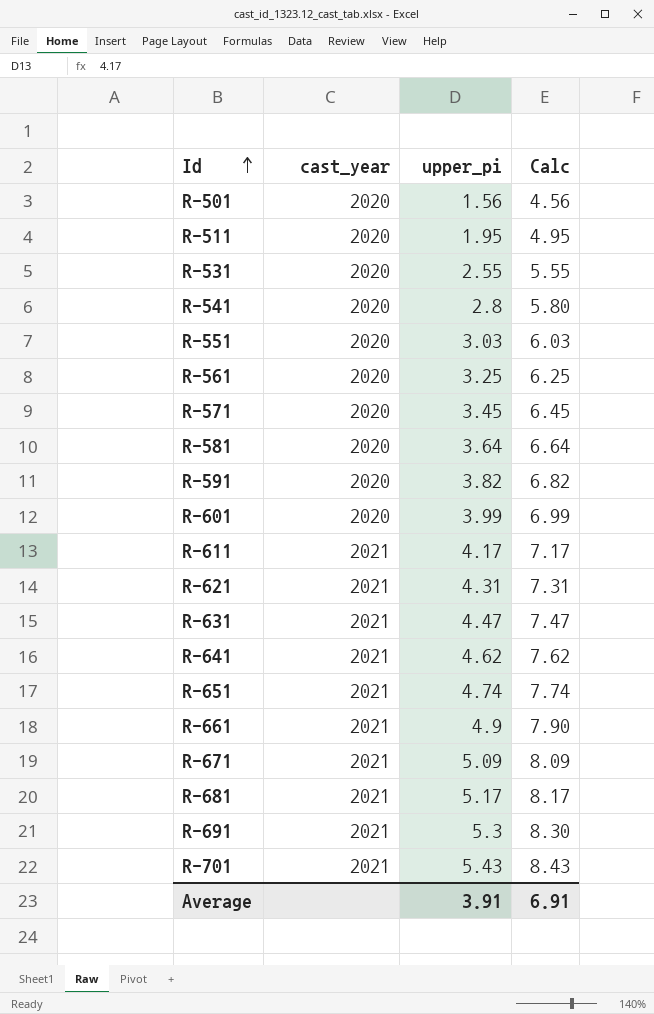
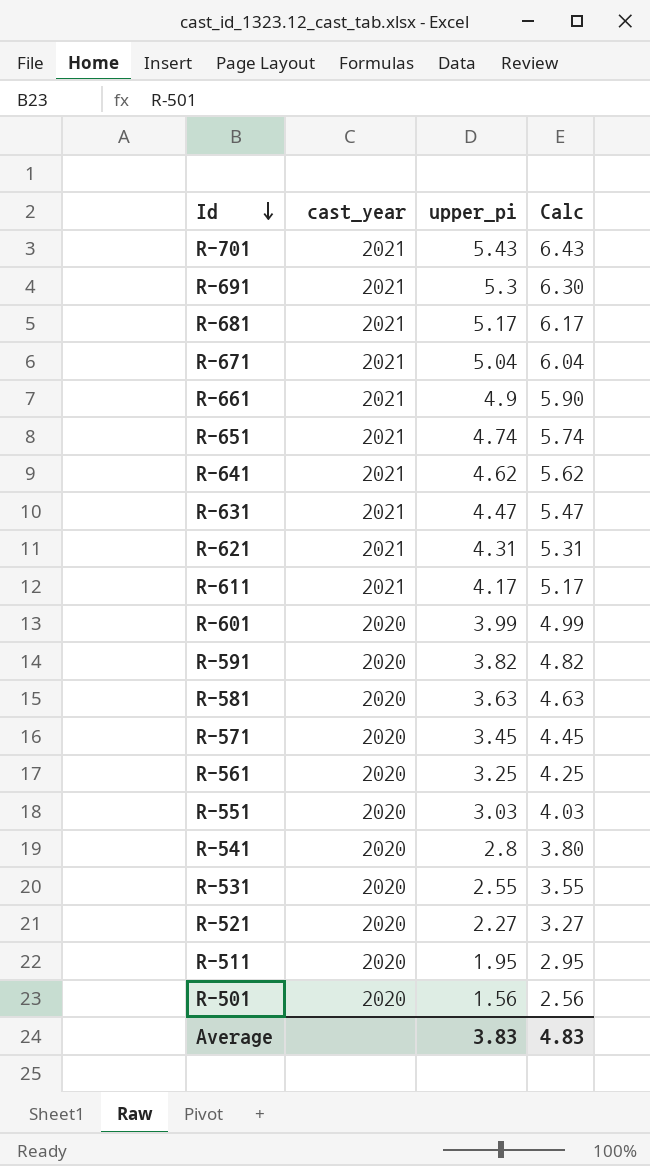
row order: Id ascending -> Id descending
column Calc | formula: [upper_pi] + 3 -> [upper_pi] + 1
R-671 | upper_pi: 5.09 -> 5.04
R-581 | upper_pi: 3.64 -> 3.63
row R-521: none -> 2020 | 2.27 | 3.27
Average | upper_pi: 3.91 -> 3.83
Average | Calc: 6.91 -> 4.83

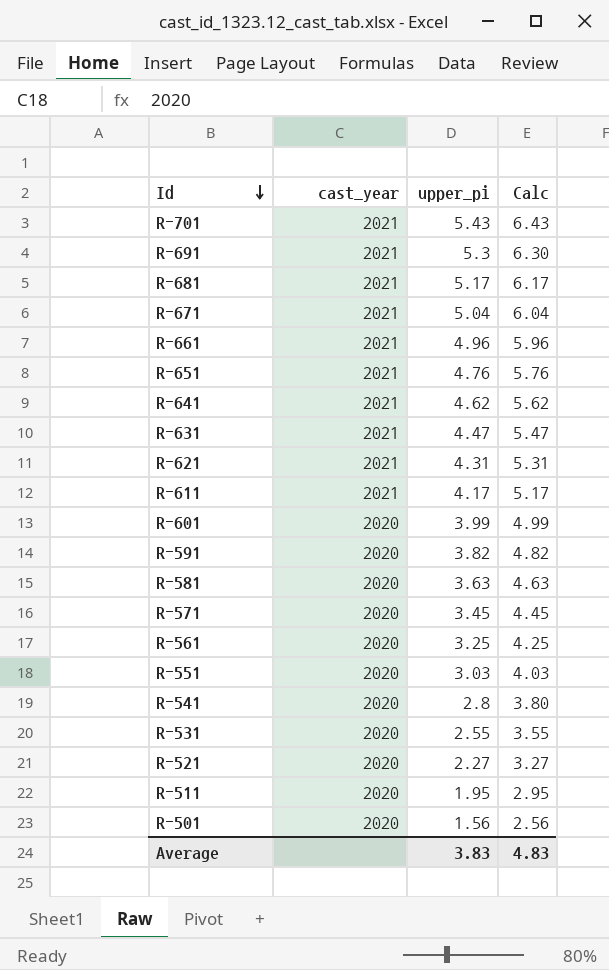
R-661 | upper_pi: 4.9 -> 4.96
R-661 | Calc: 5.90 -> 5.96
R-651 | upper_pi: 4.74 -> 4.76
R-651 | Calc: 5.74 -> 5.76

